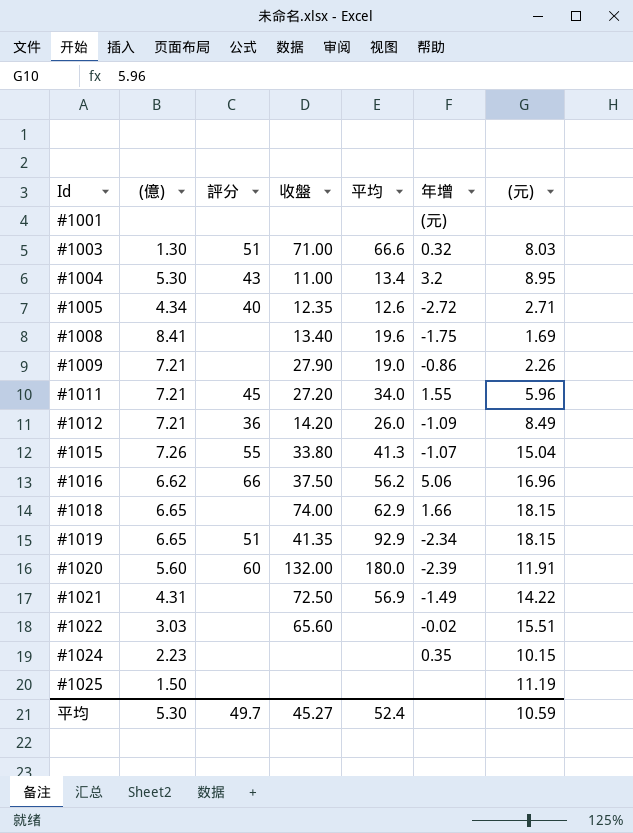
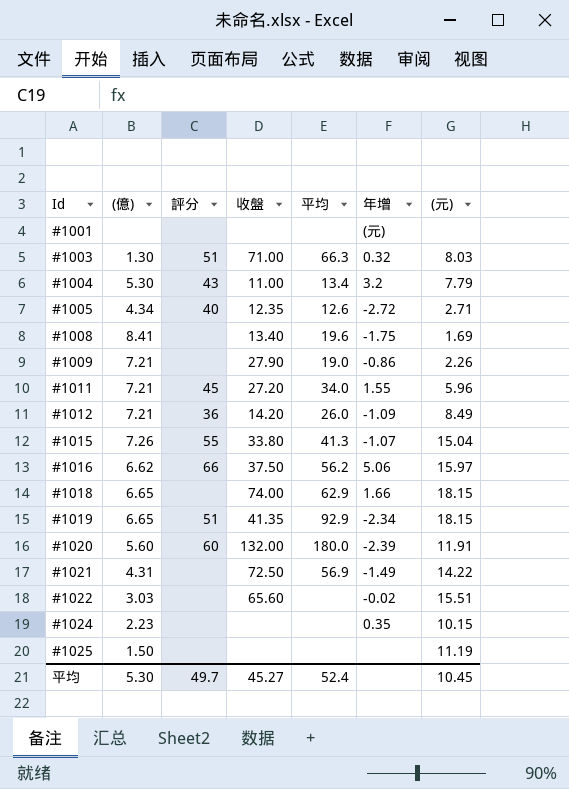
#1003 | 平均: 66.6 -> 66.3
#1004 | (元): 8.95 -> 7.79
#1016 | (元): 16.96 -> 15.97
平均 | (元): 10.59 -> 10.45

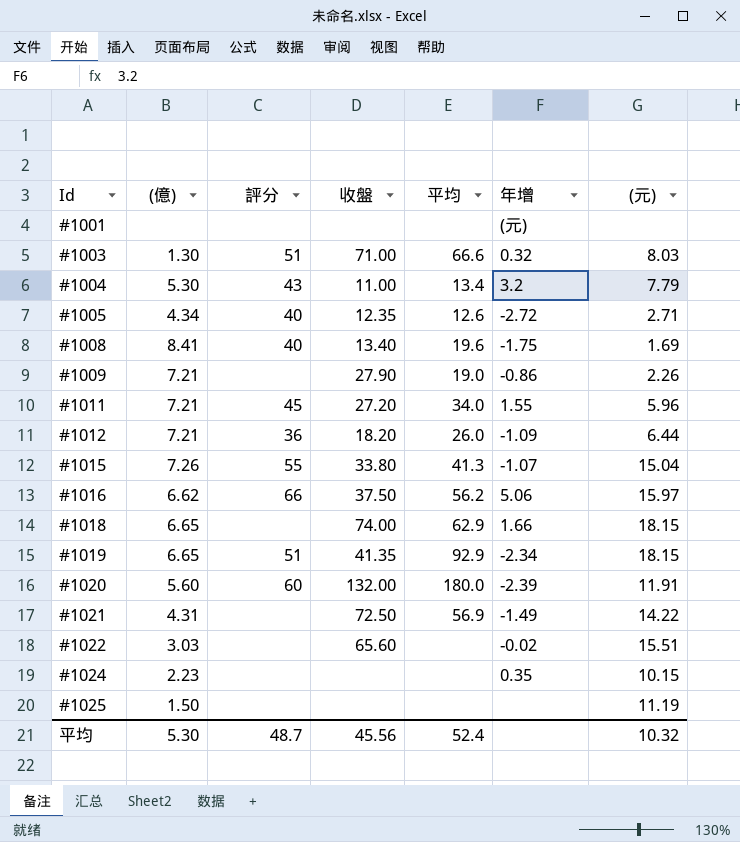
#1003 | 平均: 66.3 -> 66.6
#1008 | 評分: none -> 40
#1012 | 收盤: 14.20 -> 18.20
#1012 | (元): 8.49 -> 6.44
平均 | 評分: 49.7 -> 48.7
平均 | 收盤: 45.27 -> 45.56
平均 | (元): 10.45 -> 10.32

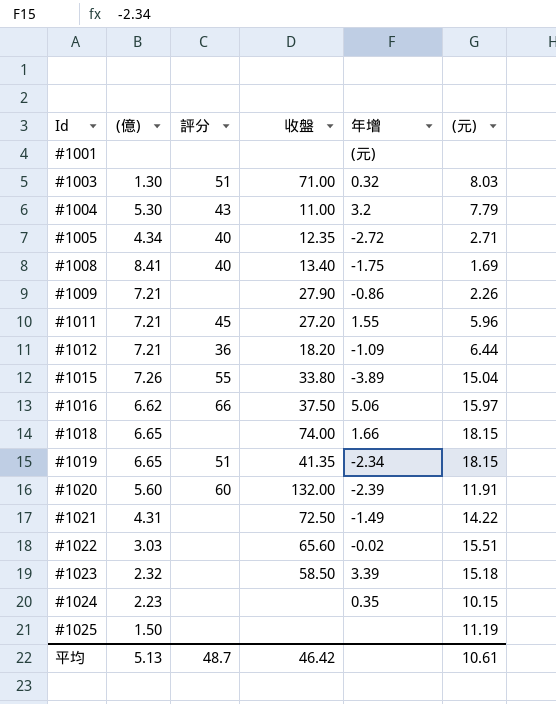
column 平均 | position: 5 -> none
#1015 | 年增: -1.07 -> -3.89
row #1023: none -> 2.32 | none | 58.50 | 3.39 | 15.18
平均 | (億): 5.30 -> 5.13
平均 | 收盤: 45.56 -> 46.42
平均 | (元): 10.32 -> 10.61

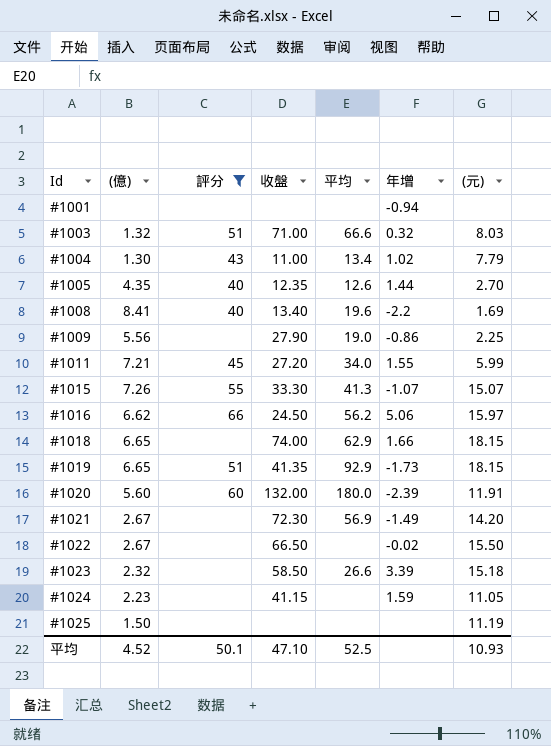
filter: none -> 評分 != 36
column 平均 | position: none -> 5
#1001 | 年增: (元) -> -0.94
#1003 | (億): 1.30 -> 1.32
#1004 | (億): 5.30 -> 1.30
#1004 | 年增: 3.2 -> 1.02
#1005 | (億): 4.34 -> 4.35
#1005 | 年增: -2.72 -> 1.44
#1005 | (元): 2.71 -> 2.70
#1008 | 年增: -1.75 -> -2.2
#1009 | (億): 7.21 -> 5.56
#1009 | (元): 2.26 -> 2.25
#1011 | (元): 5.96 -> 5.99
#1015 | 收盤: 33.80 -> 33.30
#1015 | 年增: -3.89 -> -1.07
#1015 | (元): 15.04 -> 15.07
#1016 | 收盤: 37.50 -> 24.50
#1019 | 年增: -2.34 -> -1.73
#1021 | (億): 4.31 -> 2.67
#1021 | 收盤: 72.50 -> 72.30
#1021 | (元): 14.22 -> 14.20
#1022 | (億): 3.03 -> 2.67
#1022 | 收盤: 65.60 -> 66.50
#1022 | (元): 15.51 -> 15.50
#1024 | 收盤: none -> 41.15
#1024 | 年增: 0.35 -> 1.59
#1024 | (元): 10.15 -> 11.05
平均 | (億): 5.13 -> 4.52
平均 | 評分: 48.7 -> 50.1
平均 | 收盤: 46.42 -> 47.10
平均 | (元): 10.61 -> 10.93

